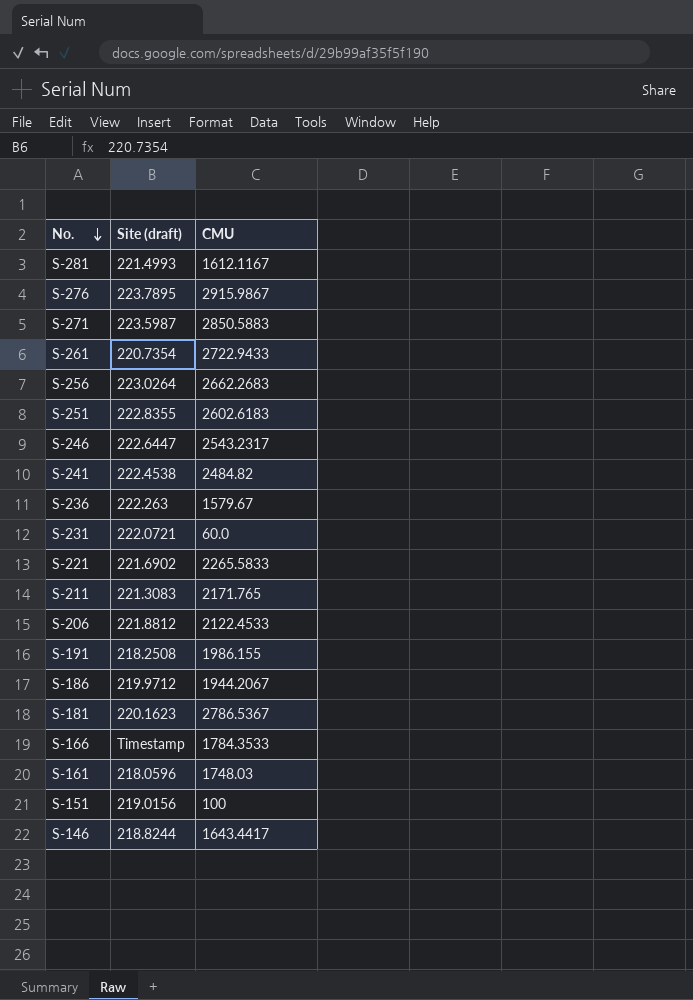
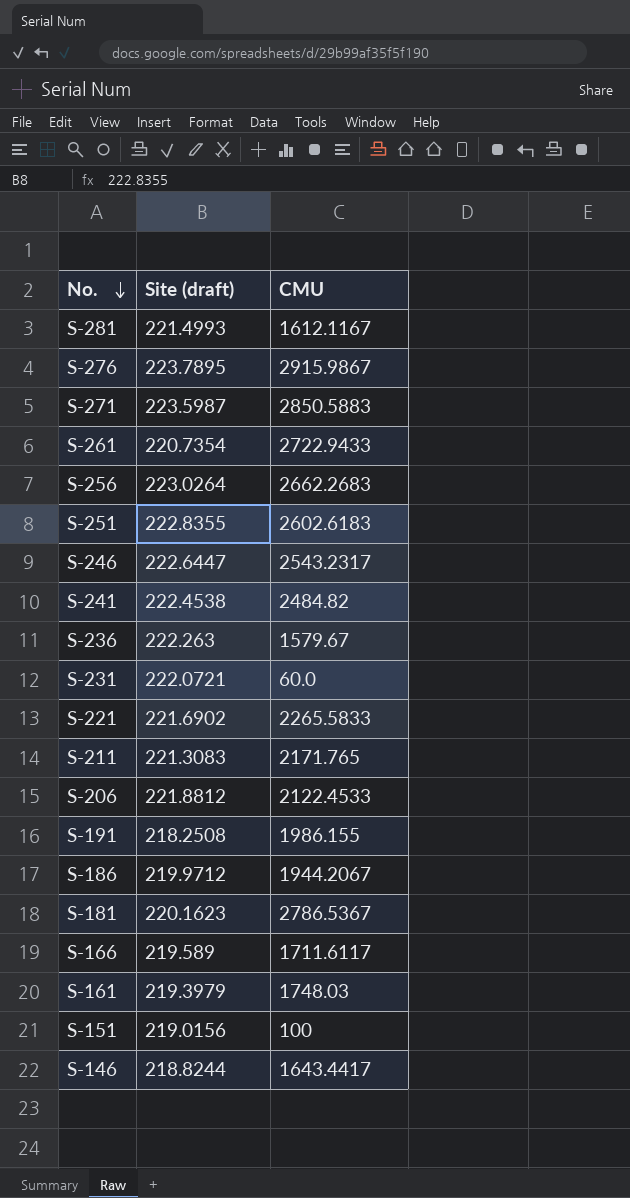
S-166 | Site (draft): Timestamp -> 219.589
S-166 | CMU: 1784.3533 -> 1711.6117
S-161 | Site (draft): 218.0596 -> 219.3979

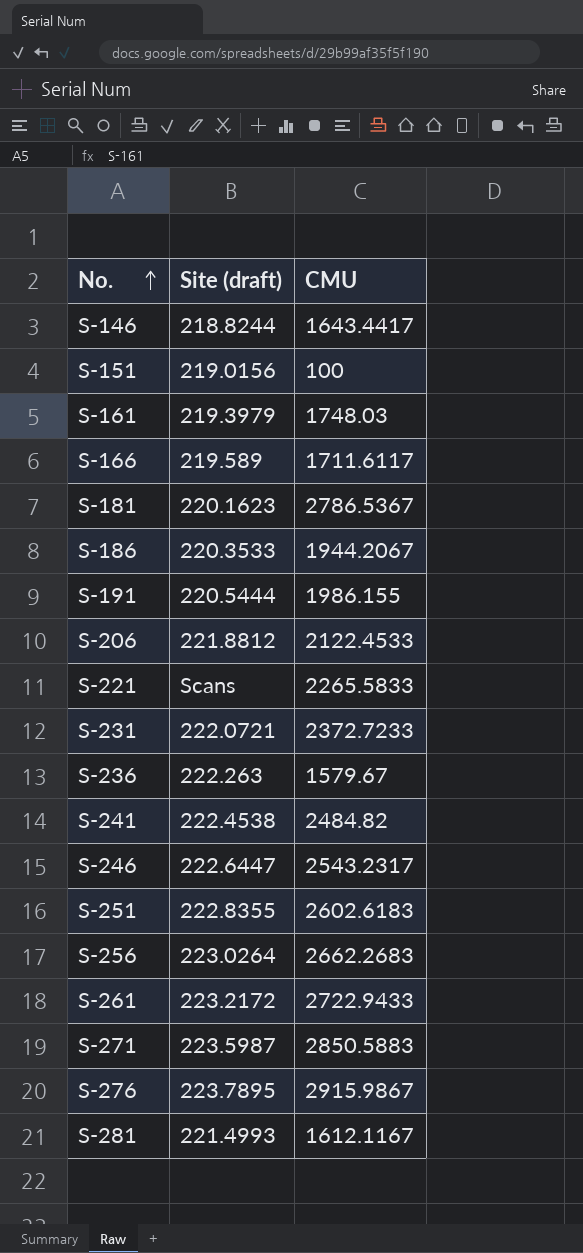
row order: No. descending -> No. ascending
row S-211: 221.3083 | 2171.765 -> none
S-186 | Site (draft): 219.9712 -> 220.3533
S-191 | Site (draft): 218.2508 -> 220.5444
S-221 | Site (draft): 221.6902 -> Scans
S-231 | CMU: 60.0 -> 2372.7233
S-261 | Site (draft): 220.7354 -> 223.2172

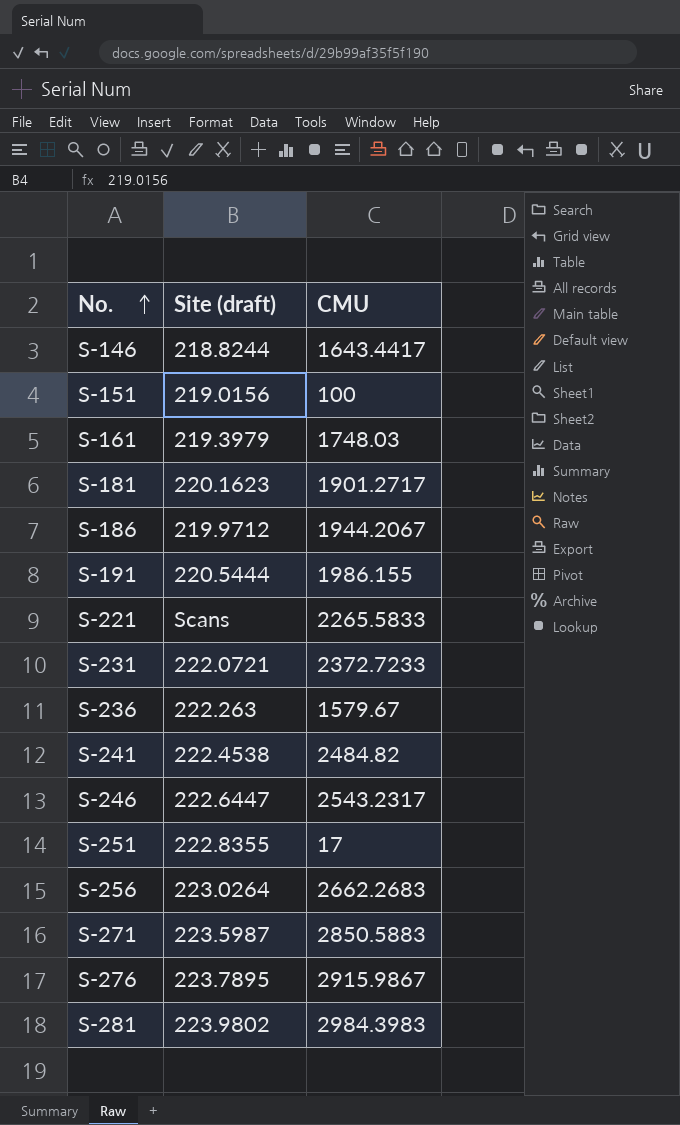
row S-166: 219.589 | 1711.6117 -> none
row S-206: 221.8812 | 2122.4533 -> none
row S-261: 223.2172 | 2722.9433 -> none
S-181 | CMU: 2786.5367 -> 1901.2717
S-186 | Site (draft): 220.3533 -> 219.9712
S-251 | CMU: 2602.6183 -> 17
S-281 | Site (draft): 221.4993 -> 223.9802
S-281 | CMU: 1612.1167 -> 2984.3983

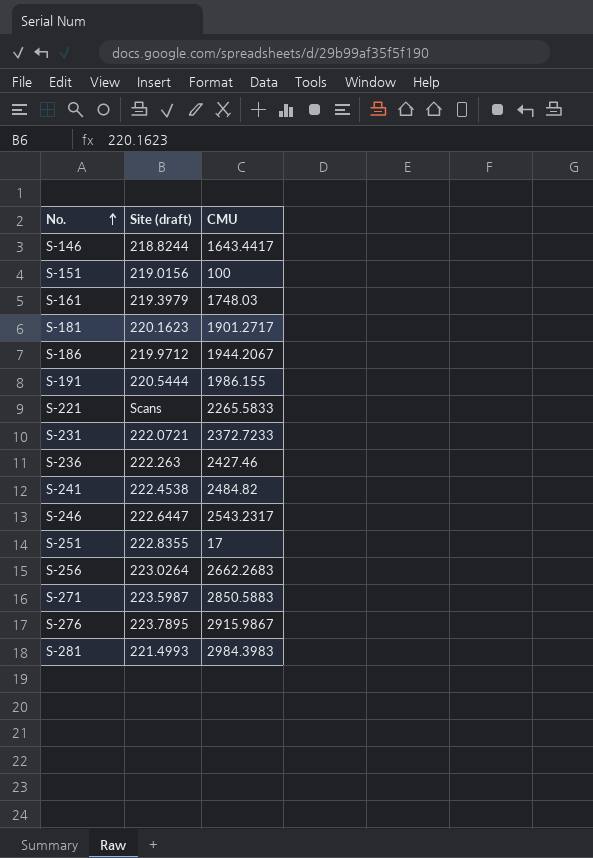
S-236 | CMU: 1579.67 -> 2427.46
S-281 | Site (draft): 223.9802 -> 221.4993

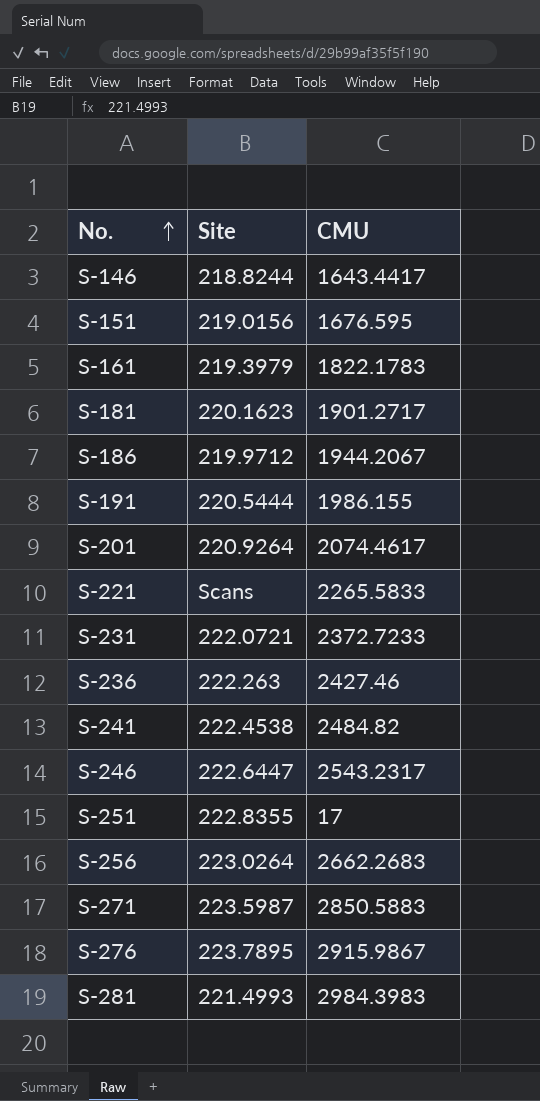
column name: Site (draft) -> Site
S-151 | CMU: 100 -> 1676.595
S-161 | CMU: 1748.03 -> 1822.1783
row S-201: none -> 220.9264 | 2074.4617

